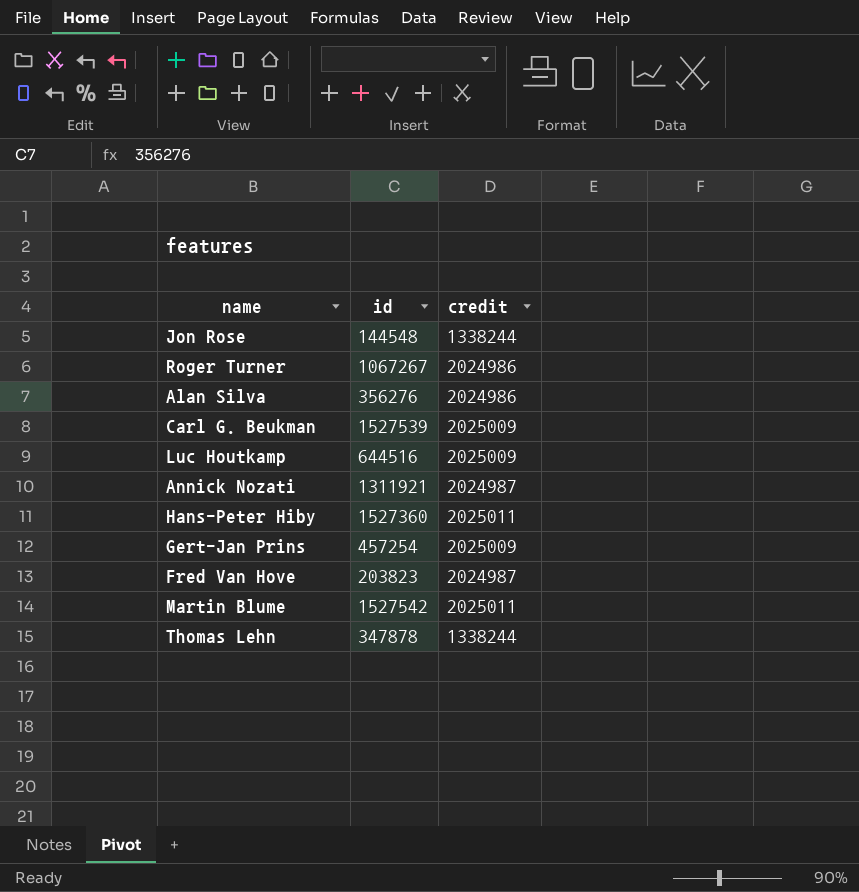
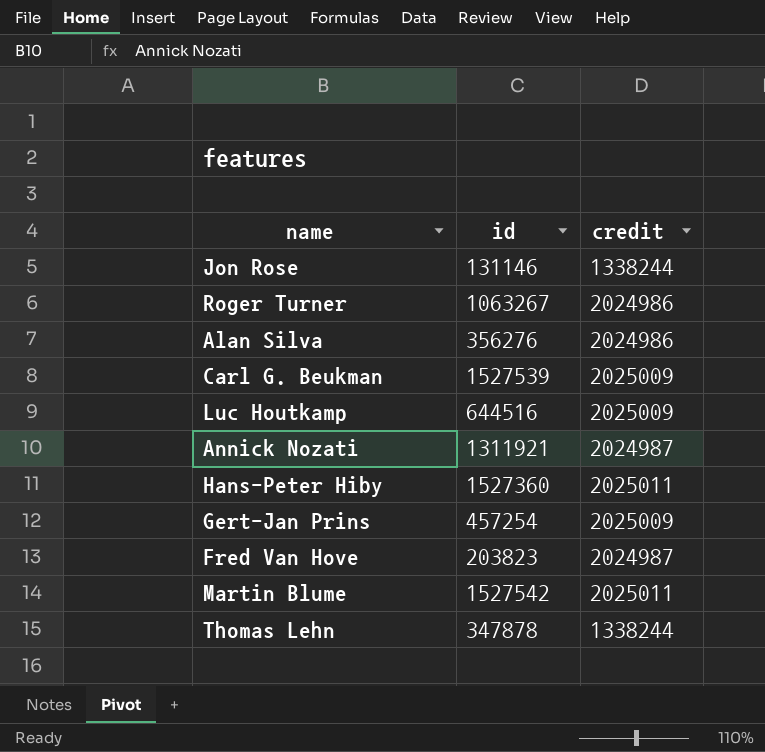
Jon Rose | id: 144548 -> 131146
Roger Turner | id: 1067267 -> 1063267

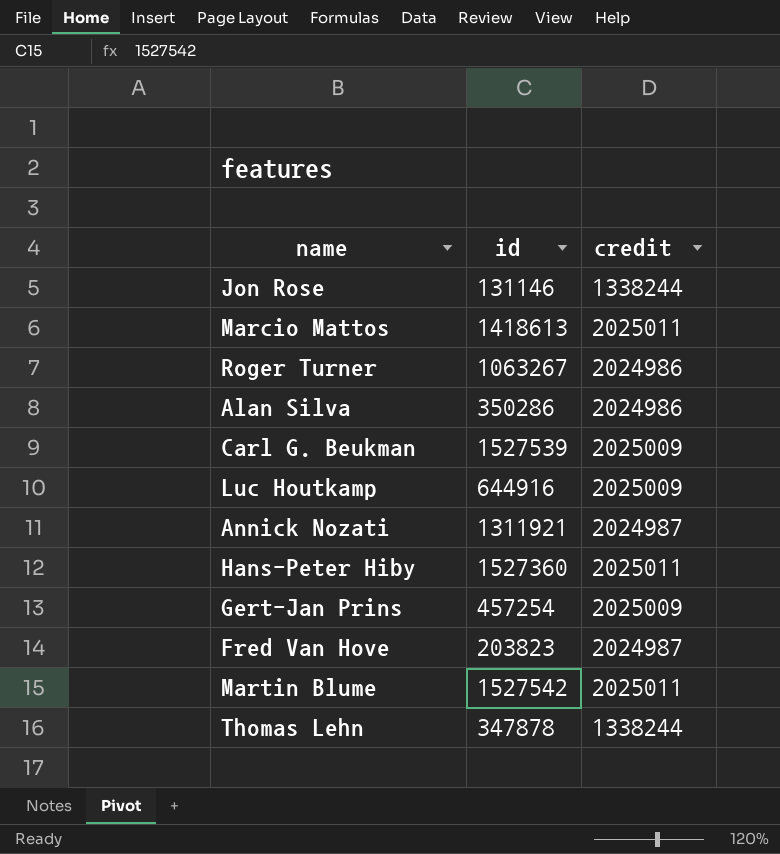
row Marcio Mattos: none -> 1418613 | 2025011
Alan Silva | id: 356276 -> 350286
Luc Houtkamp | id: 644516 -> 644916

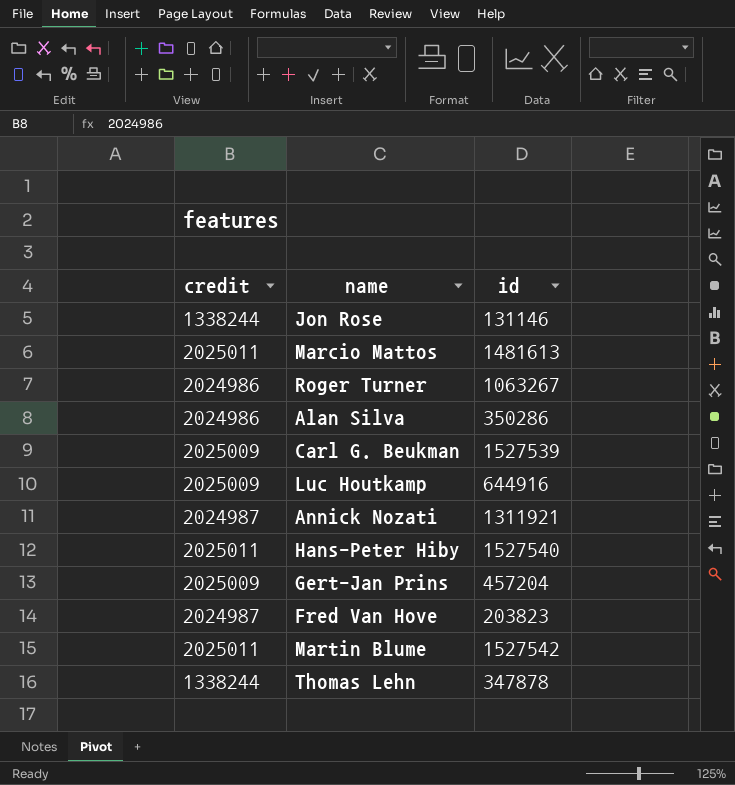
column credit | position: 3 -> 1
Marcio Mattos | id: 1418613 -> 1481613
Hans-Peter Hiby | id: 1527360 -> 1527540
Gert-Jan Prins | id: 457254 -> 457204

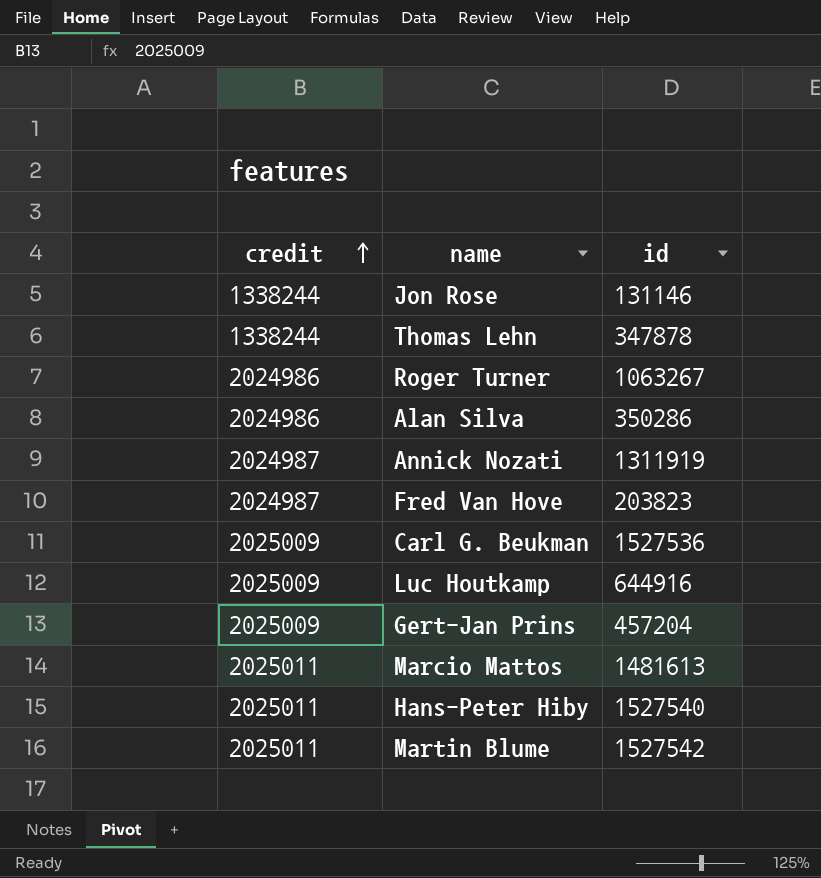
row order: none -> credit ascending
Annick Nozati | id: 1311921 -> 1311919
Carl G. Beukman | id: 1527539 -> 1527536

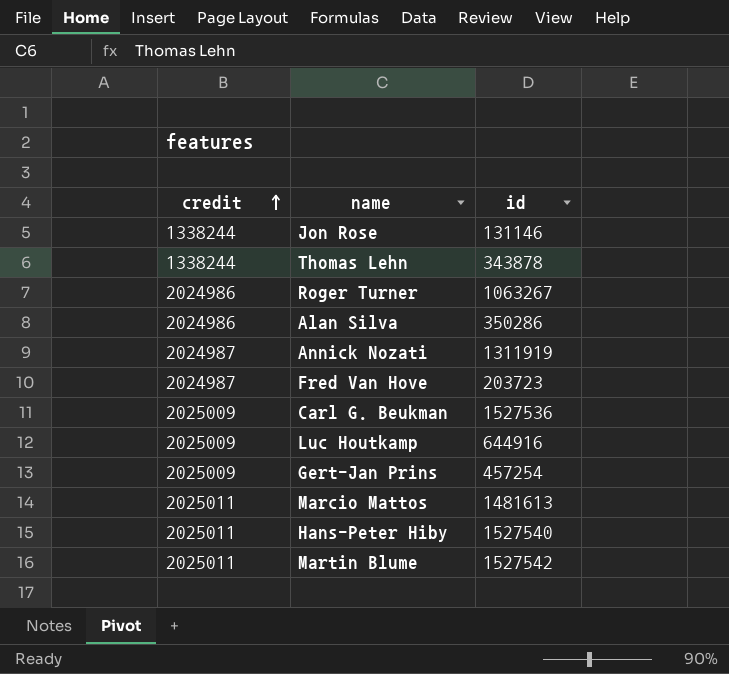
Thomas Lehn | id: 347878 -> 343878
Fred Van Hove | id: 203823 -> 203723
Gert-Jan Prins | id: 457204 -> 457254

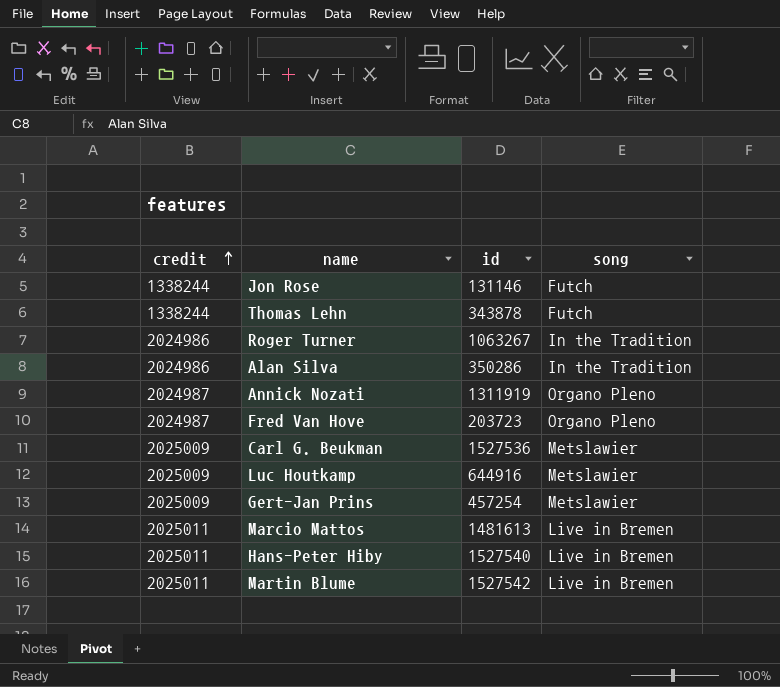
column song | position: none -> 4

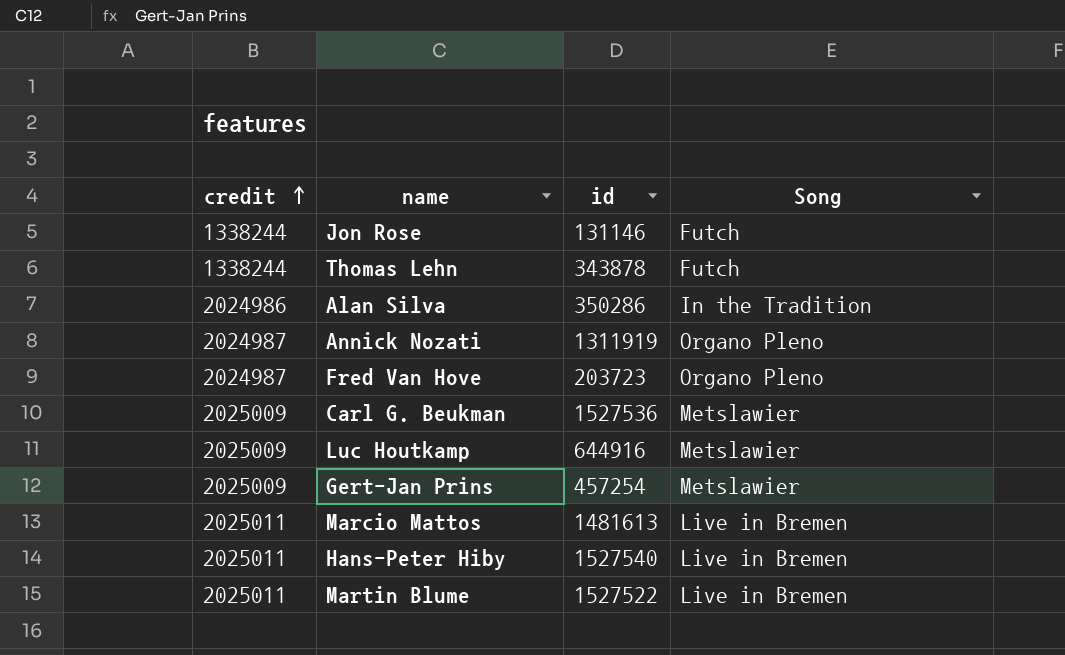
column name: song -> Song
row Roger Turner: 2024986 | 1063267 | In the Tradition -> none
Martin Blume | id: 1527542 -> 1527522

